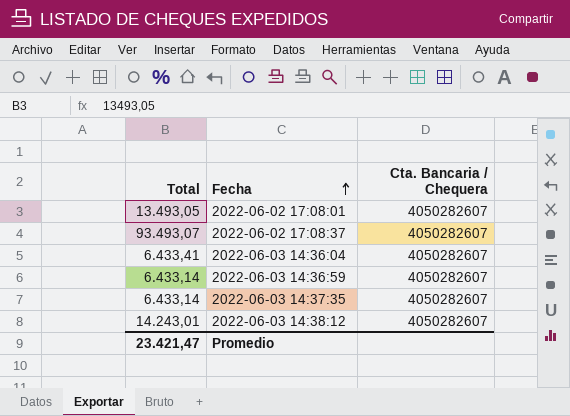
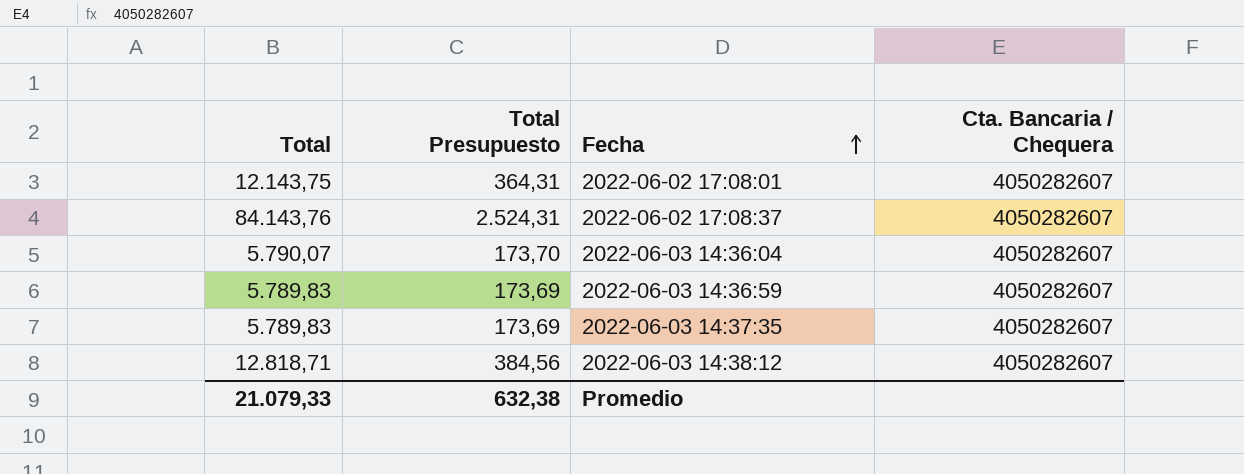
column Total Presupuesto | formula: none -> [Total] * 0,03
2022-06-02 17:08:01 | Total: 13.493,05 -> 12.143,75
2022-06-02 17:08:37 | Total: 93.493,07 -> 84.143,76
2022-06-03 14:36:04 | Total: 6.433,41 -> 5.790,07
2022-06-03 14:36:59 | Total: 6.433,14 -> 5.789,83
2022-06-03 14:37:35 | Total: 6.433,14 -> 5.789,83
2022-06-03 14:38:12 | Total: 14.243,01 -> 12.818,71
Promedio | Total: 23.421,47 -> 21.079,33

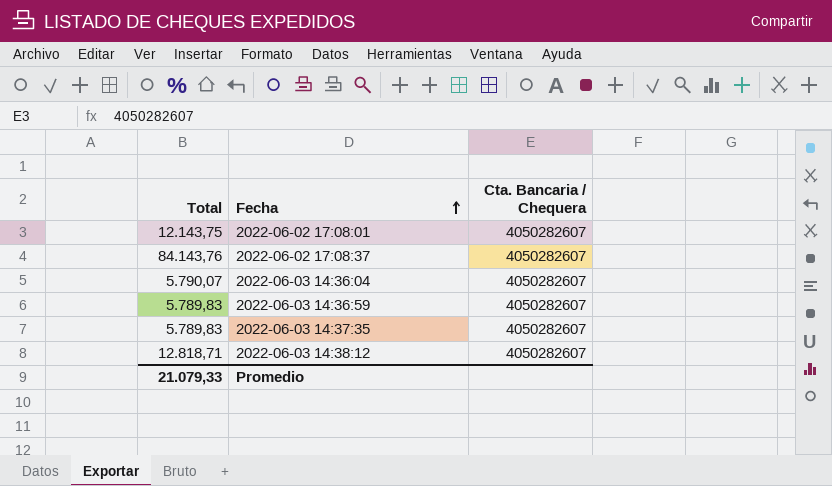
column Total Presupuesto | formula: [Total] * 0,03 -> none

